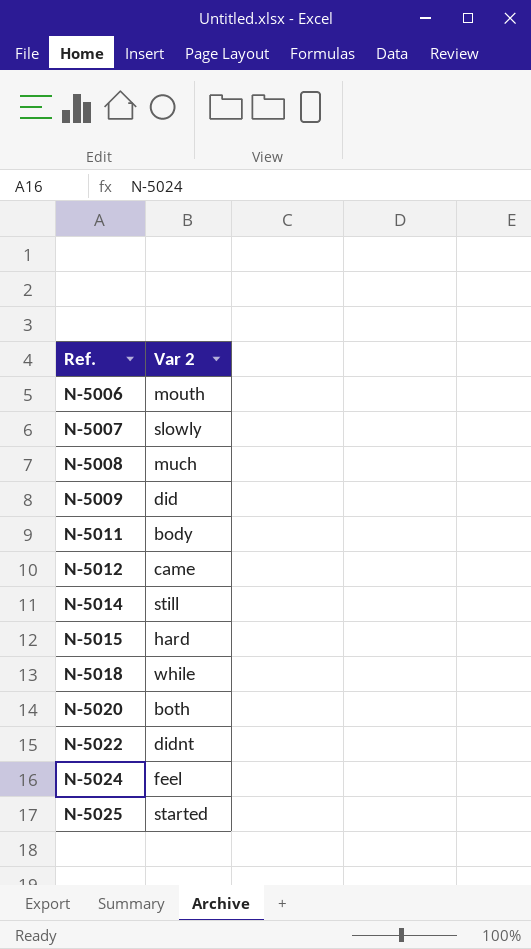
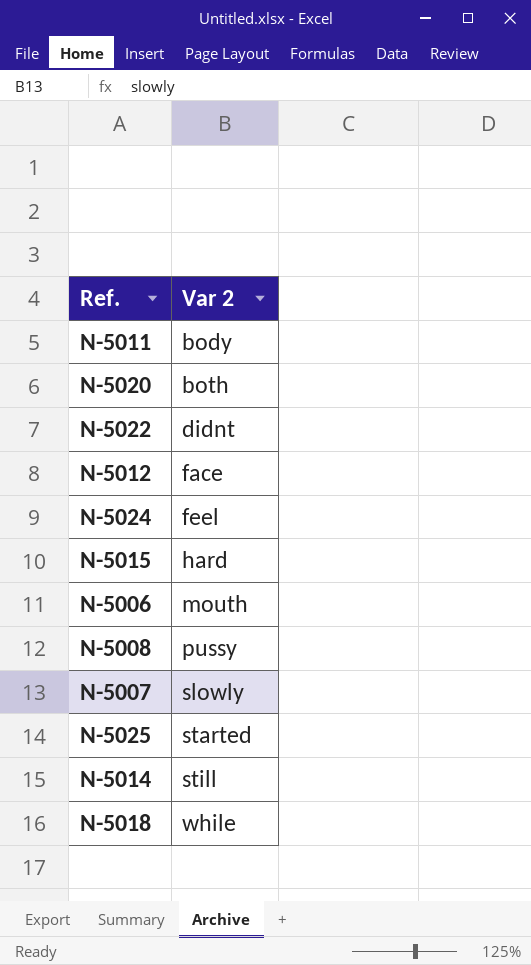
row order: Ref. ascending -> Var 2 ascending
row N-5009: did -> none
N-5012 | Var 2: came -> face
N-5008 | Var 2: much -> pussy

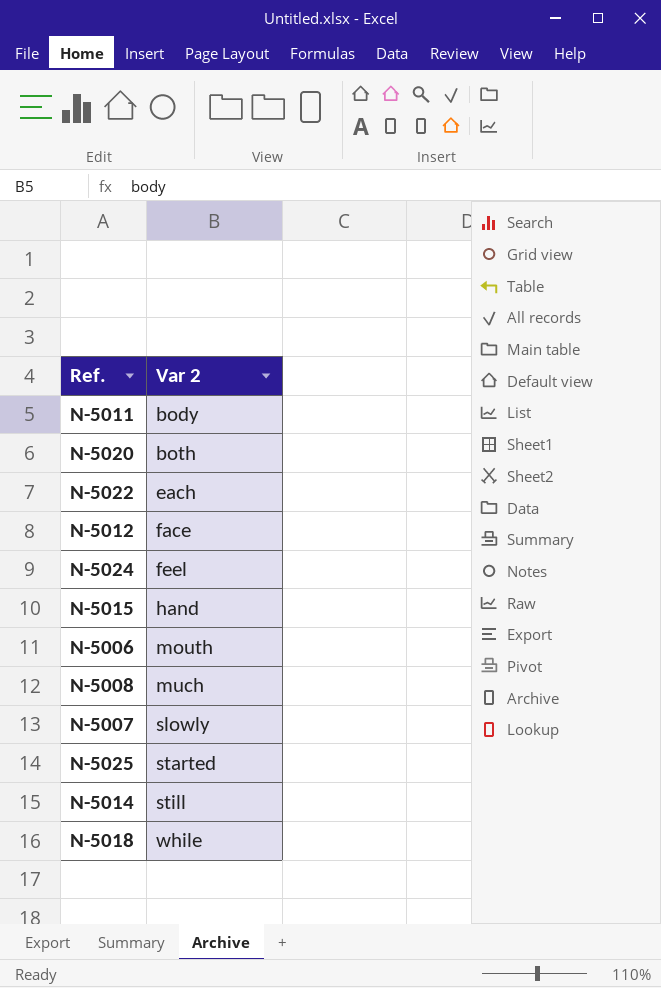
N-5022 | Var 2: didnt -> each
N-5015 | Var 2: hard -> hand
N-5008 | Var 2: pussy -> much

